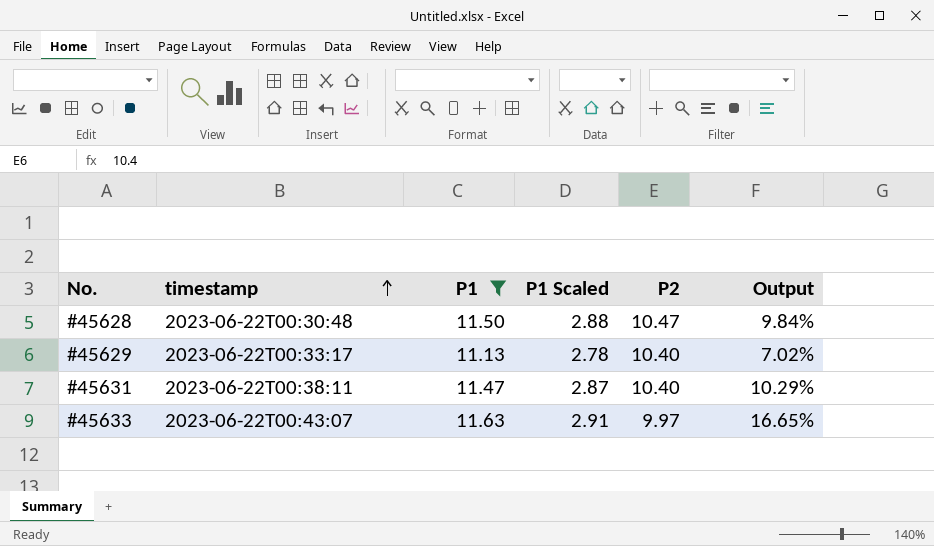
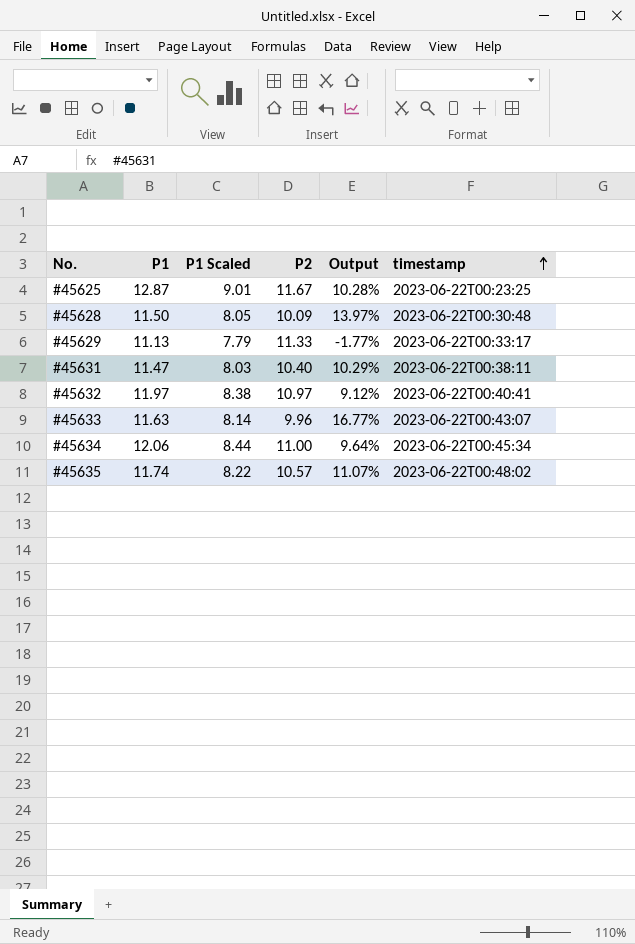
filter: P1 <= 11.63 -> none
column P1 Scaled | formula: [P1] * 0.25 -> [P1] * 0.7
column timestamp | position: 2 -> 6
#45628 | P2: 10.47 -> 10.09
#45628 | Output: 9.84% -> 13.97%
#45629 | P2: 10.40 -> 11.33
#45629 | Output: 7.02% -> -1.77%
#45633 | P2: 9.97 -> 9.96
#45633 | Output: 16.65% -> 16.77%

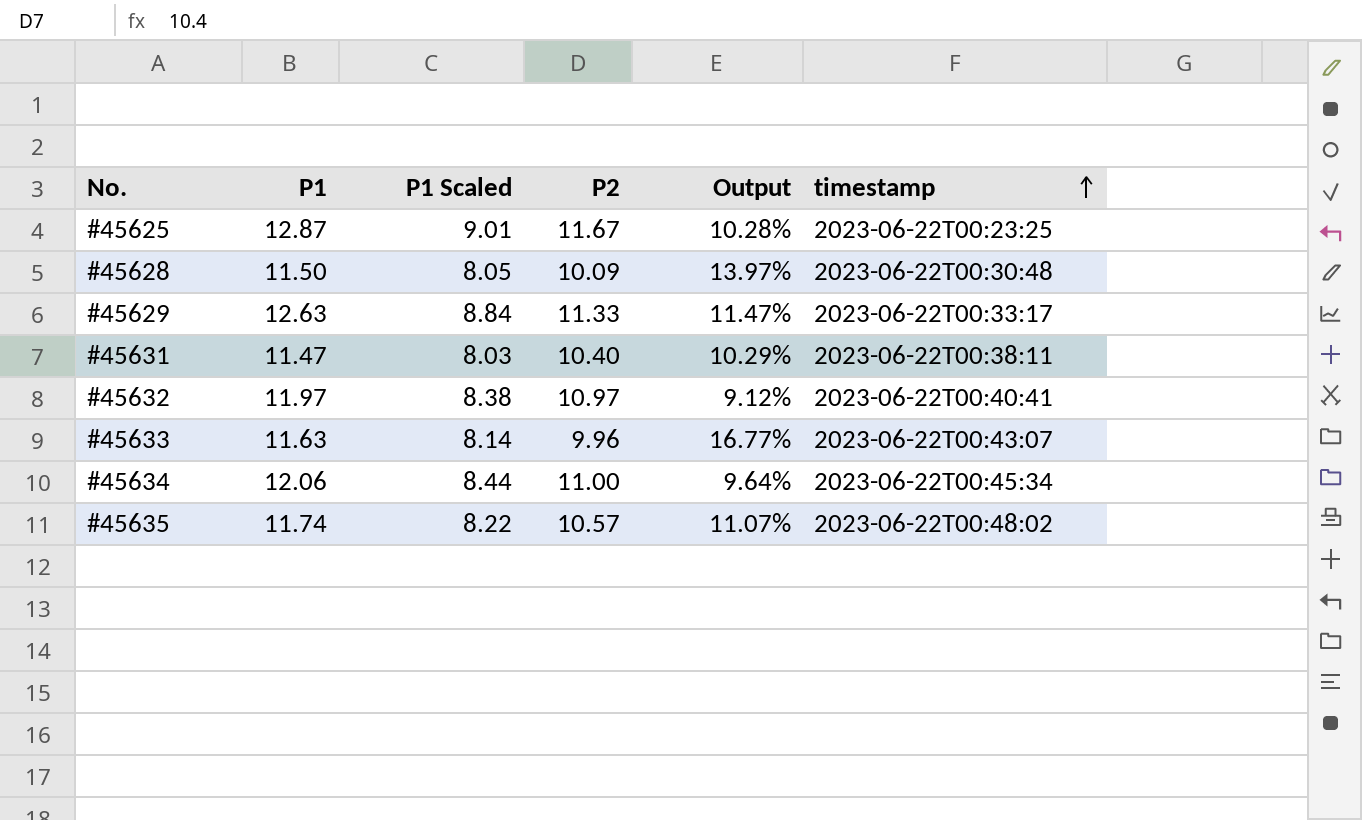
#45629 | P1: 11.13 -> 12.63
#45629 | P1 Scaled: 7.79 -> 8.84
#45629 | Output: -1.77% -> 11.47%

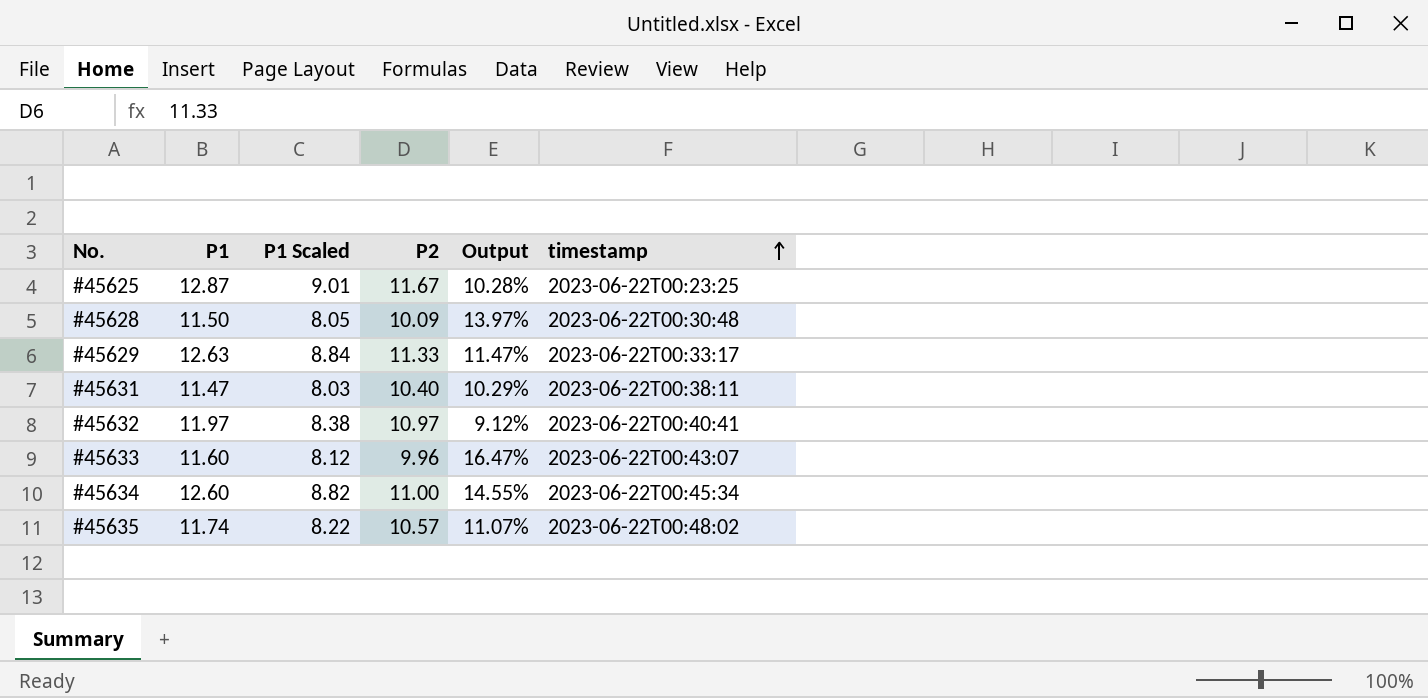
#45633 | P1: 11.63 -> 11.60
#45633 | P1 Scaled: 8.14 -> 8.12
#45633 | Output: 16.77% -> 16.47%
#45634 | P1: 12.06 -> 12.60
#45634 | P1 Scaled: 8.44 -> 8.82
#45634 | Output: 9.64% -> 14.55%

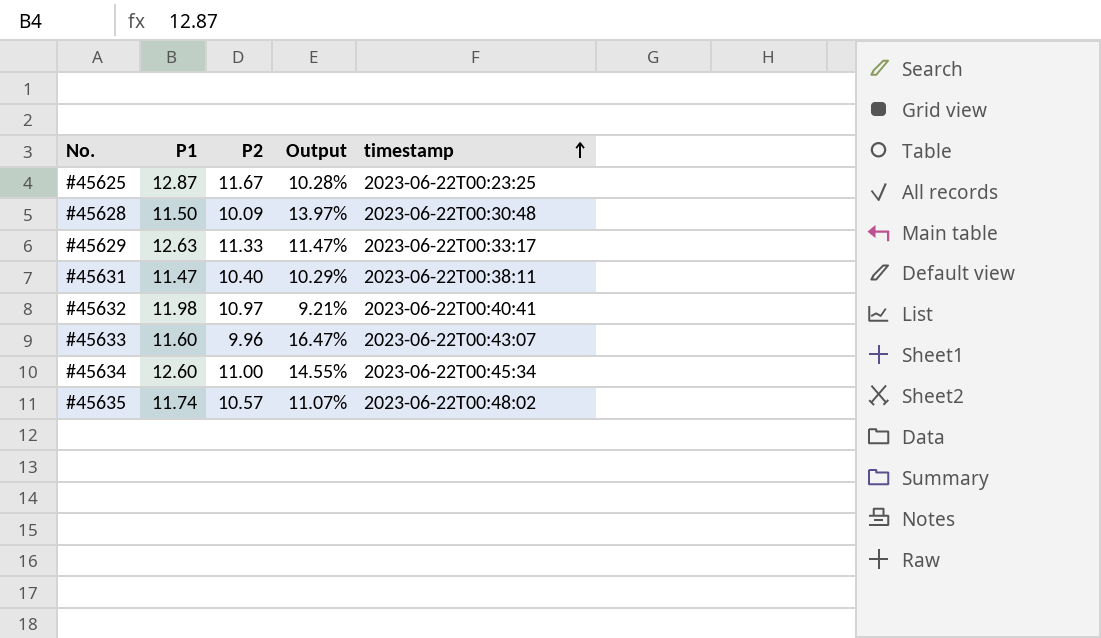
column P1 Scaled | formula: [P1] * 0.7 -> none
#45632 | P1: 11.97 -> 11.98
#45632 | Output: 9.12% -> 9.21%

